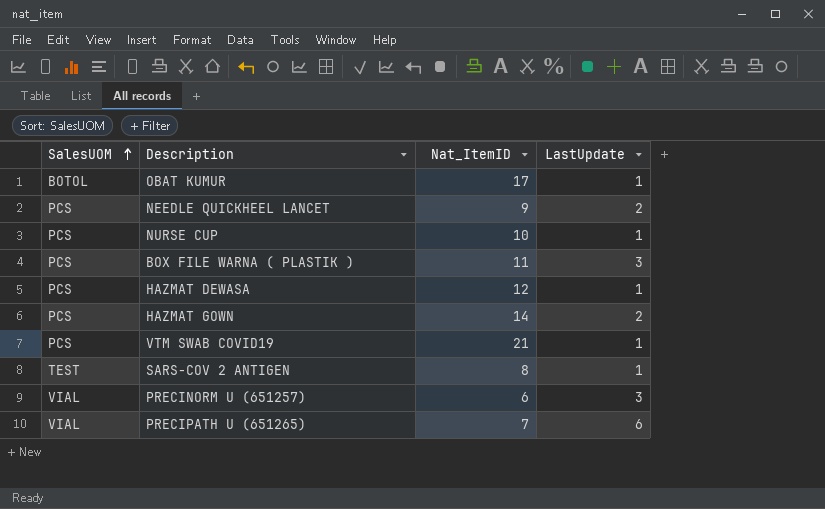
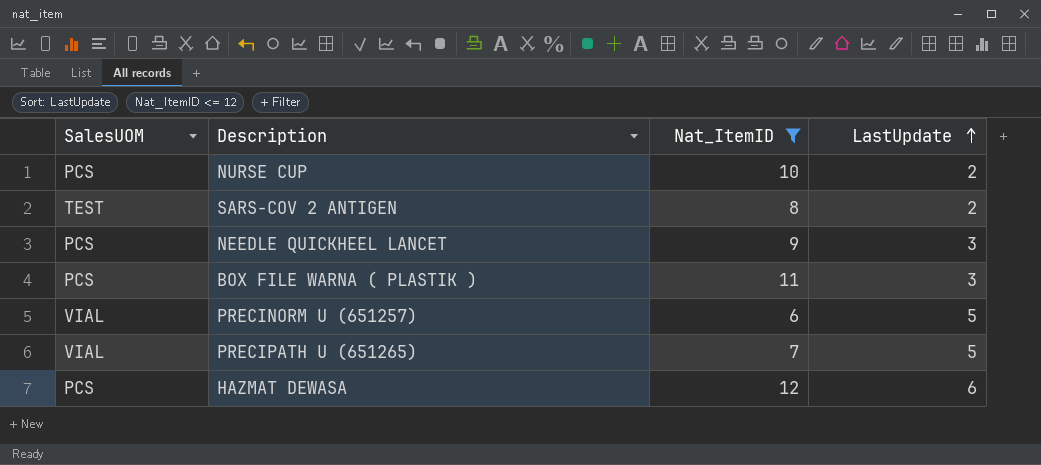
filter: none -> Nat_ItemID <= 12
row order: SalesUOM ascending -> LastUpdate ascending
NURSE CUP | LastUpdate: 1 -> 2
SARS-COV 2 ANTIGEN | LastUpdate: 1 -> 2
NEEDLE QUICKHEEL LANCET | LastUpdate: 2 -> 3
PRECINORM U (651257) | LastUpdate: 3 -> 5
PRECIPATH U (651265) | LastUpdate: 6 -> 5
HAZMAT DEWASA | LastUpdate: 1 -> 6

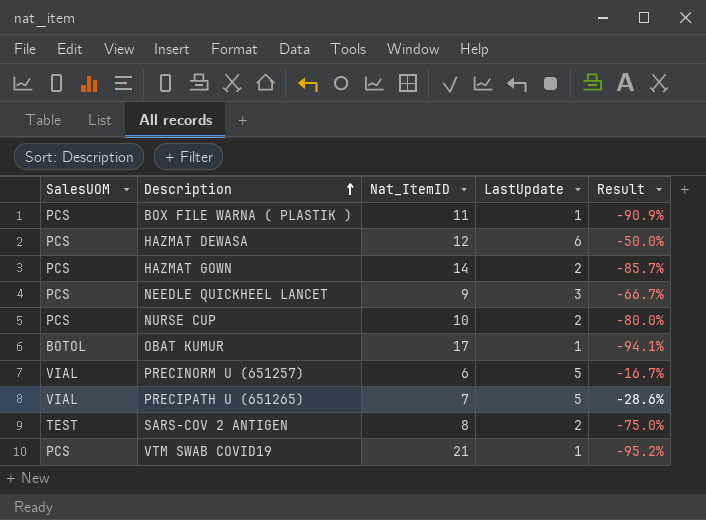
filter: Nat_ItemID <= 12 -> none
row order: LastUpdate ascending -> Description ascending
column Result | formula: none -> ([LastUpdate] - [Nat_ItemID]) / [Nat_ItemID]
BOX FILE WARNA ( PLASTIK ) | LastUpdate: 3 -> 1

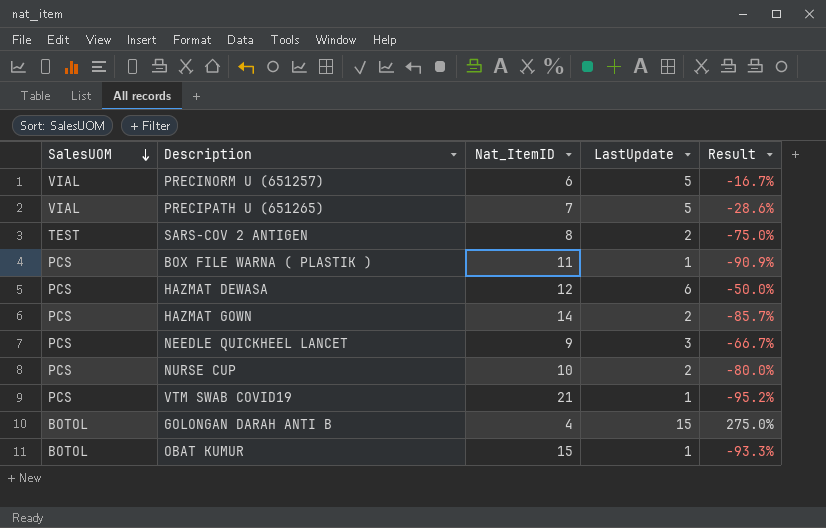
row order: Description ascending -> SalesUOM descending
row GOLONGAN DARAH ANTI B: none -> BOTOL | 4 | 15 | 275.0%
OBAT KUMUR | Nat_ItemID: 17 -> 15
OBAT KUMUR | Result: -94.1% -> -93.3%

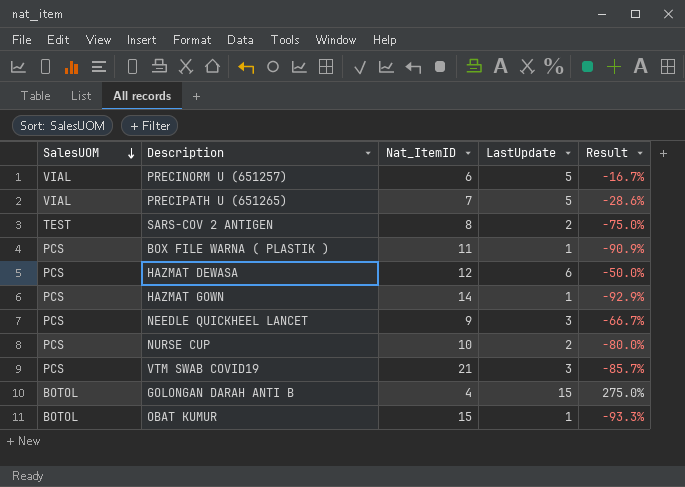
HAZMAT GOWN | LastUpdate: 2 -> 1
HAZMAT GOWN | Result: -85.7% -> -92.9%
VTM SWAB COVID19 | LastUpdate: 1 -> 3
VTM SWAB COVID19 | Result: -95.2% -> -85.7%

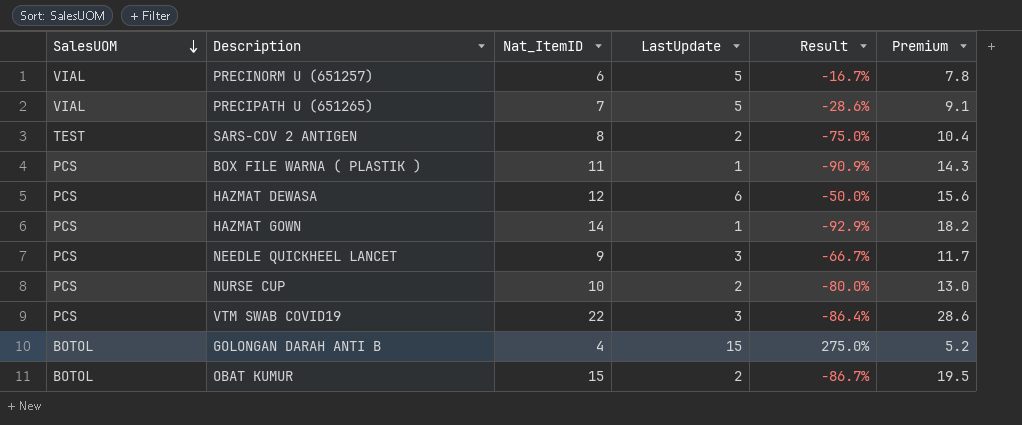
column Premium | formula: none -> [Nat_ItemID] * 1.3
VTM SWAB COVID19 | Nat_ItemID: 21 -> 22
VTM SWAB COVID19 | Result: -85.7% -> -86.4%
OBAT KUMUR | LastUpdate: 1 -> 2
OBAT KUMUR | Result: -93.3% -> -86.7%

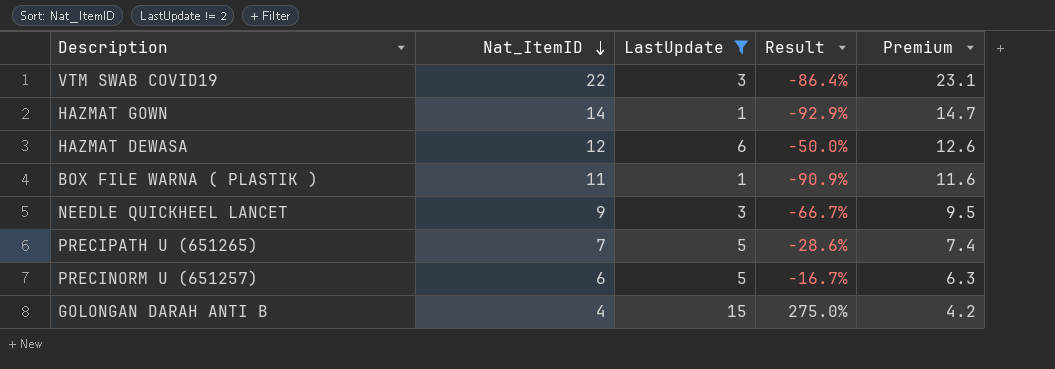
filter: none -> LastUpdate != 2
row order: SalesUOM descending -> Nat_ItemID descending
column SalesUOM | position: 1 -> none
column Premium | formula: [Nat_ItemID] * 1.3 -> [Nat_ItemID] * 1.05

